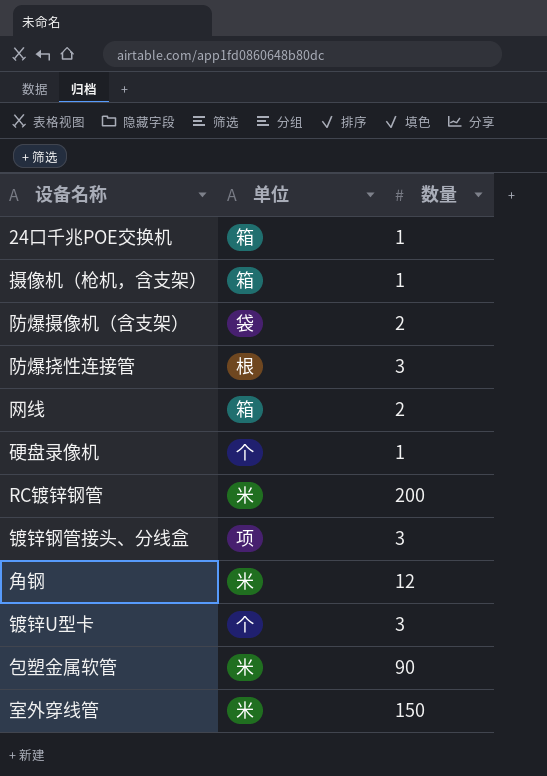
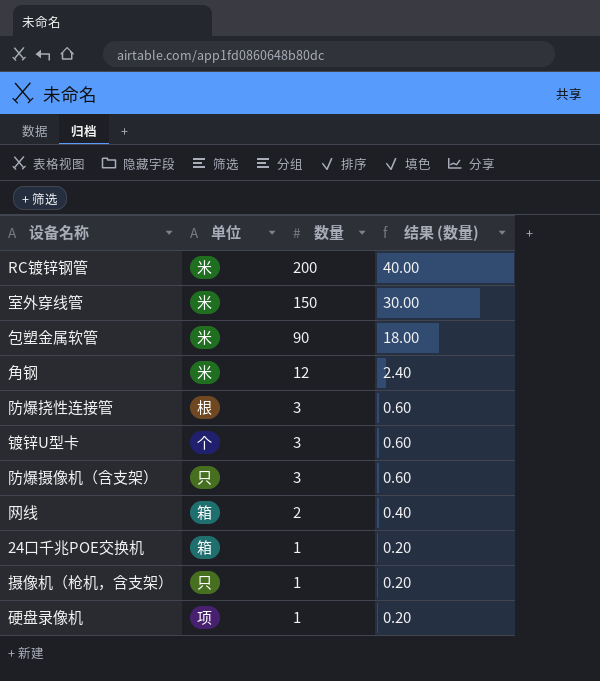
row order: none -> 数量 descending
column 结果 (数量) | formula: none -> [数量] * 0.2
row 镀锌钢管接头、分线盒: 项 | 3 -> none
防爆摄像机（含支架） | 单位: 袋 -> 只
防爆摄像机（含支架） | 数量: 2 -> 3
摄像机（枪机，含支架） | 单位: 箱 -> 只
硬盘录像机 | 单位: 个 -> 项

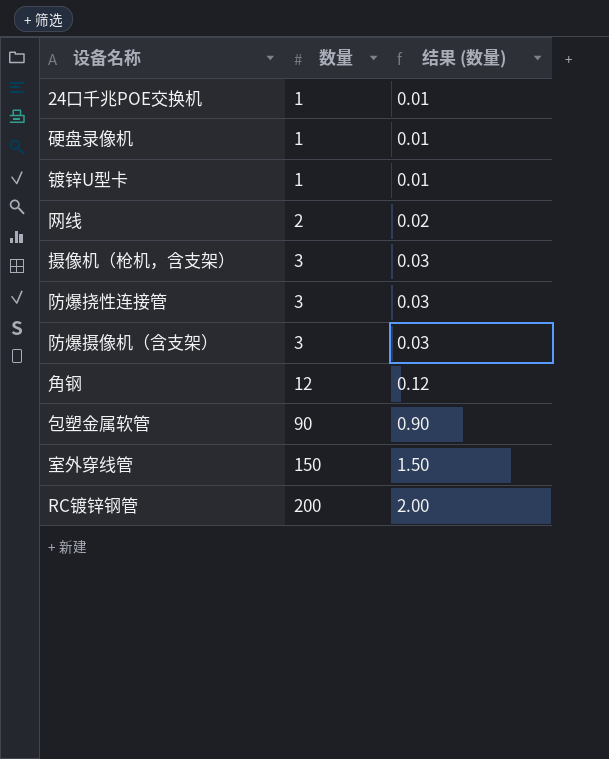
row order: 数量 descending -> 数量 ascending
column 单位 | position: 2 -> none
column 结果 (数量) | formula: [数量] * 0.2 -> [数量] * 0.01
镀锌U型卡 | 数量: 3 -> 1
摄像机（枪机，含支架） | 数量: 1 -> 3

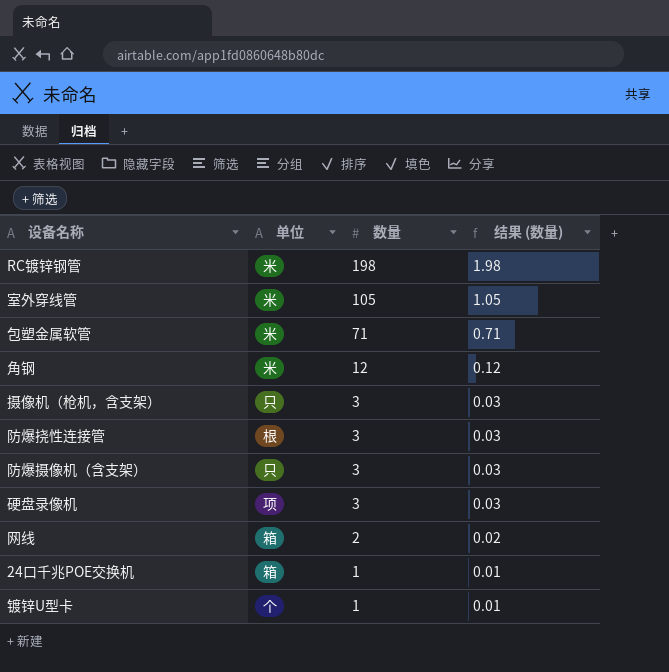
row order: 数量 ascending -> 数量 descending
column 单位 | position: none -> 2
RC镀锌钢管 | 数量: 200 -> 198
RC镀锌钢管 | 结果 (数量): 2.00 -> 1.98
室外穿线管 | 数量: 150 -> 105
室外穿线管 | 结果 (数量): 1.50 -> 1.05
包塑金属软管 | 数量: 90 -> 71
包塑金属软管 | 结果 (数量): 0.90 -> 0.71
硬盘录像机 | 数量: 1 -> 3
硬盘录像机 | 结果 (数量): 0.01 -> 0.03

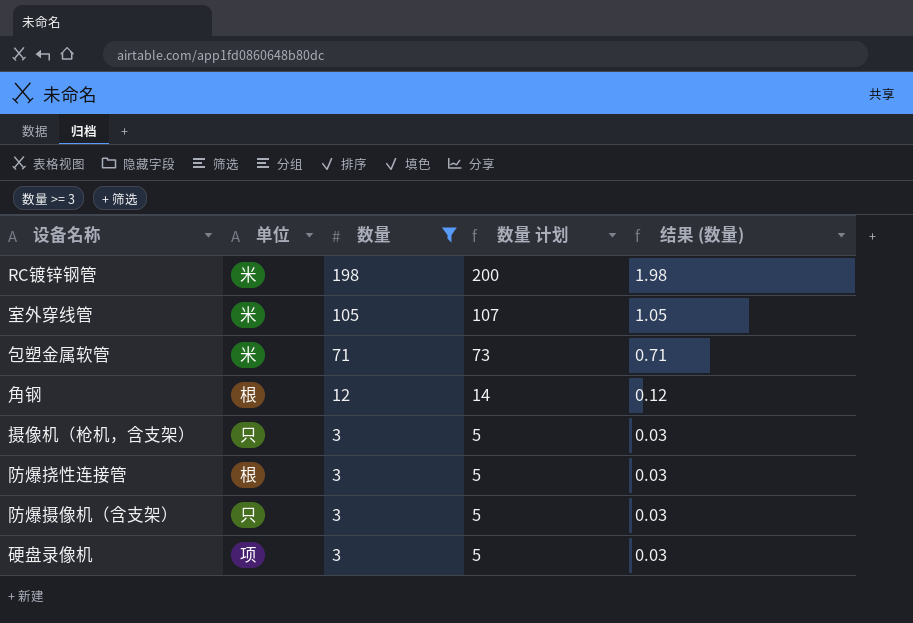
filter: none -> 数量 >= 3
column 数量 计划 | formula: none -> [数量] + 2
角钢 | 单位: 米 -> 根

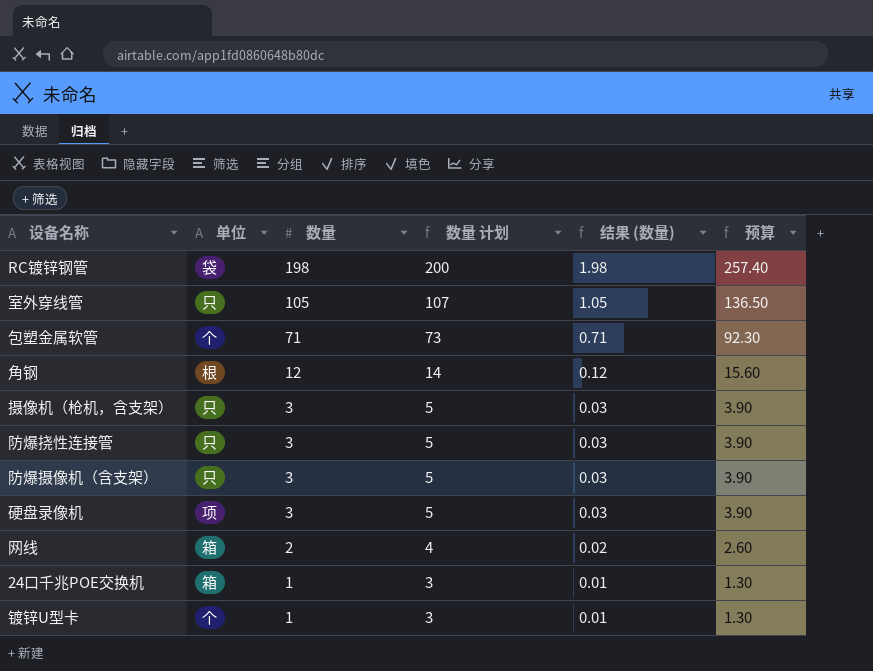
filter: 数量 >= 3 -> none
column 预算 | formula: none -> [数量] * 1.3
RC镀锌钢管 | 单位: 米 -> 袋
室外穿线管 | 单位: 米 -> 只
包塑金属软管 | 单位: 米 -> 个
防爆挠性连接管 | 单位: 根 -> 只

